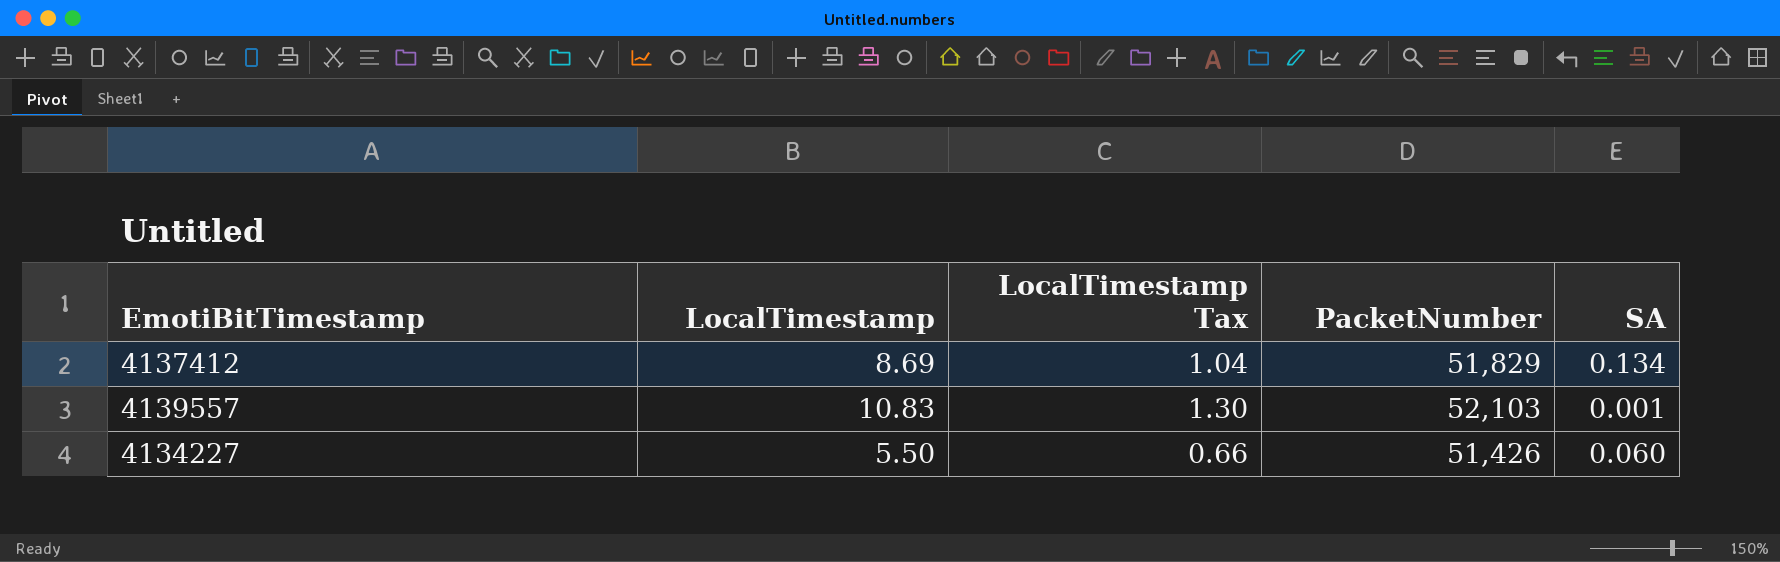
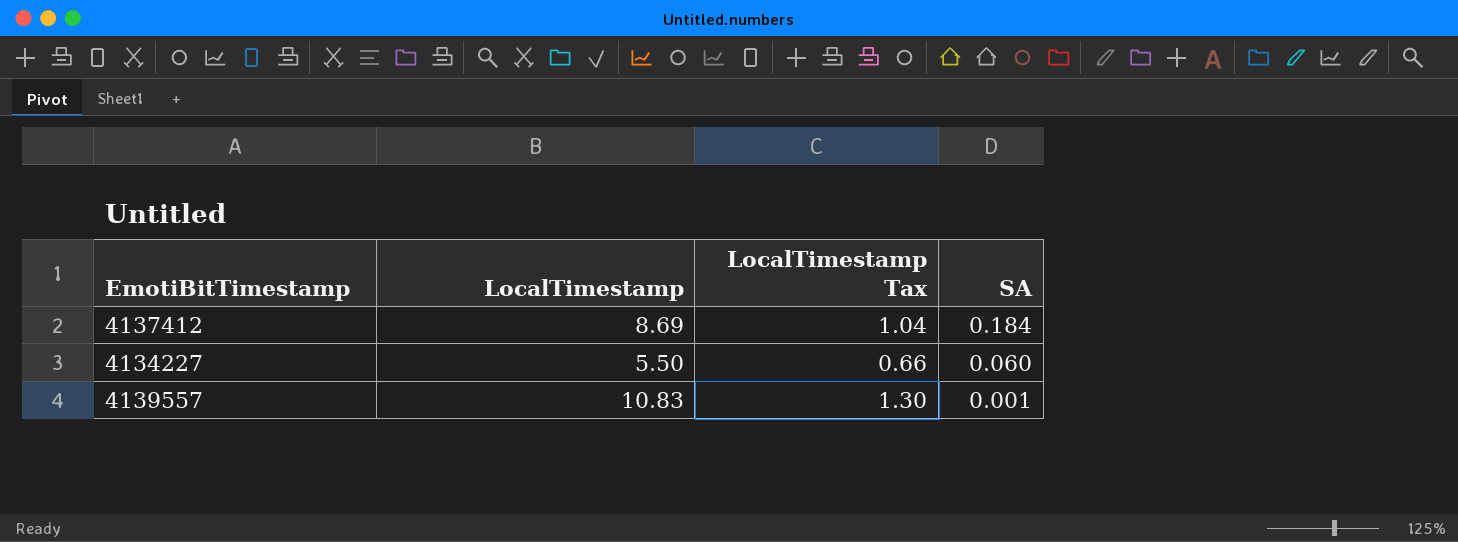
row order: none -> SA descending
column PacketNumber | position: 4 -> none
4137412 | SA: 0.134 -> 0.184

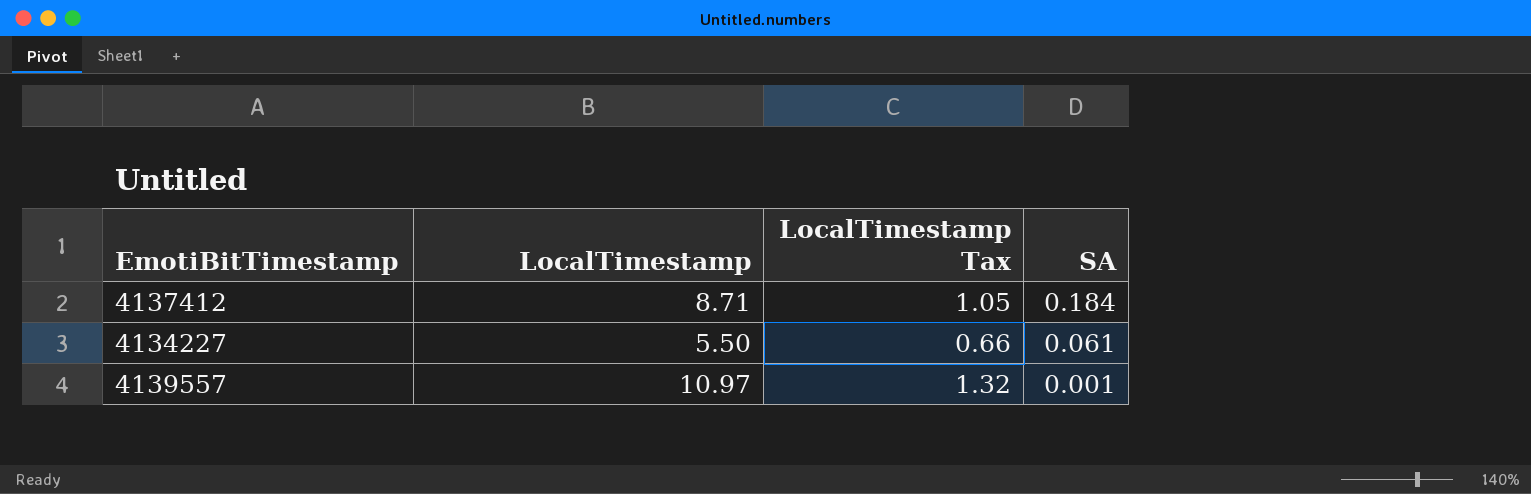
4137412 | LocalTimestamp: 8.69 -> 8.71
4137412 | LocalTimestamp Tax: 1.04 -> 1.05
4134227 | SA: 0.060 -> 0.061
4139557 | LocalTimestamp: 10.83 -> 10.97
4139557 | LocalTimestamp Tax: 1.30 -> 1.32

